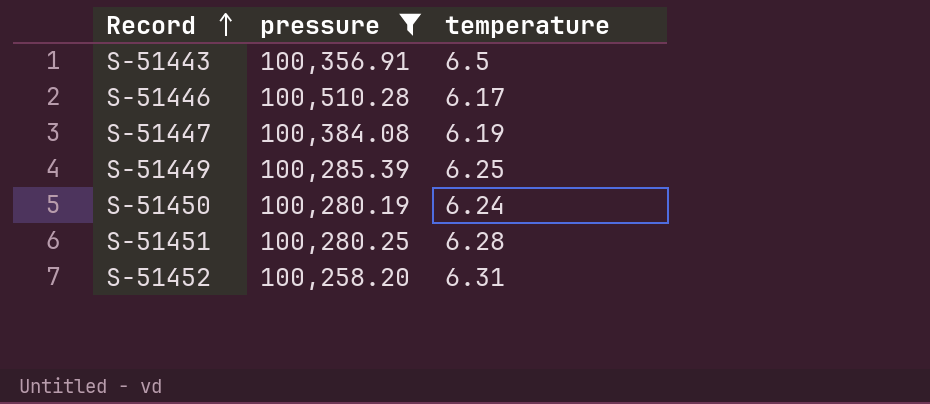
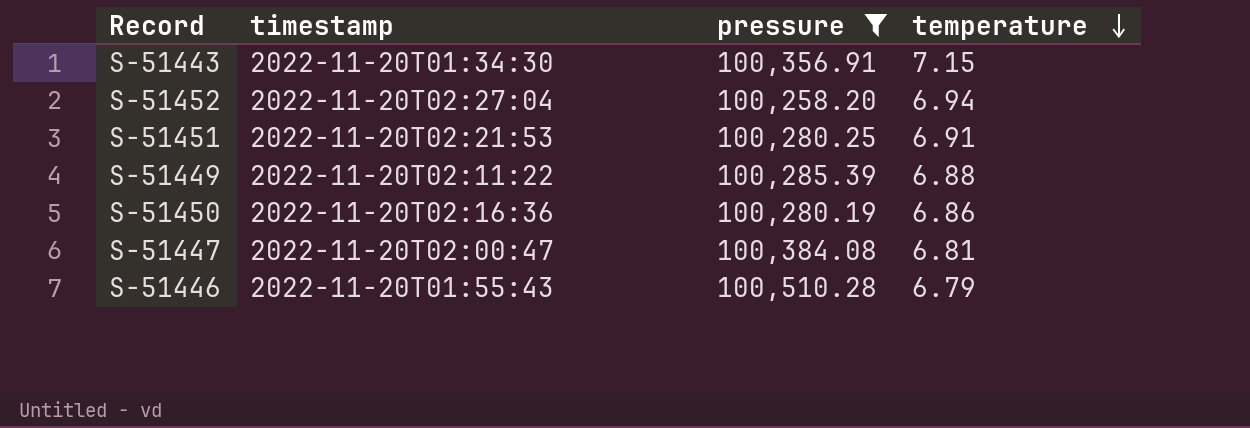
row order: Record ascending -> temperature descending
column timestamp | position: none -> 2
S-51443 | temperature: 6.5 -> 7.15
S-51452 | temperature: 6.31 -> 6.94
S-51451 | temperature: 6.28 -> 6.91
S-51449 | temperature: 6.25 -> 6.88
S-51450 | temperature: 6.24 -> 6.86
S-51447 | temperature: 6.19 -> 6.81
S-51446 | temperature: 6.17 -> 6.79

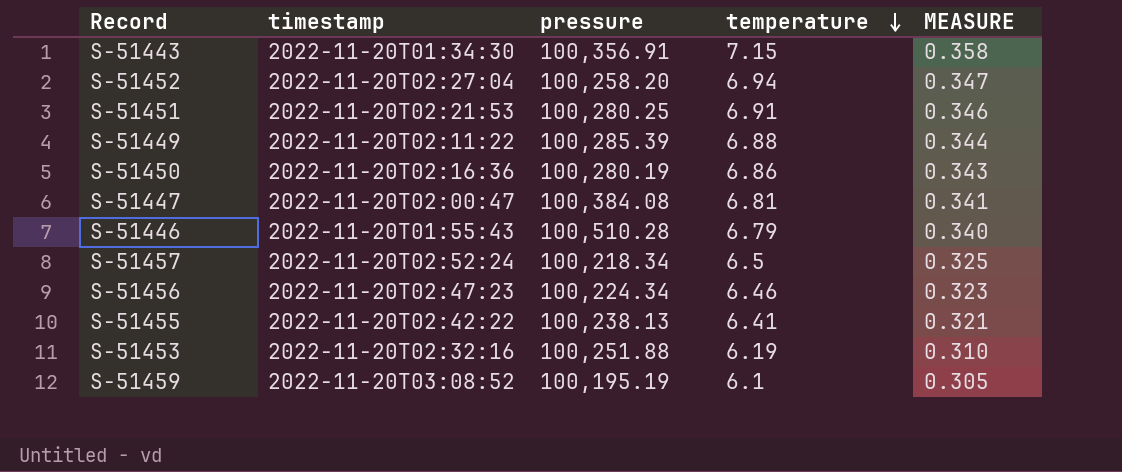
filter: pressure >= 100,258.20 -> none
column MEASURE | formula: none -> [temperature] * 0.05

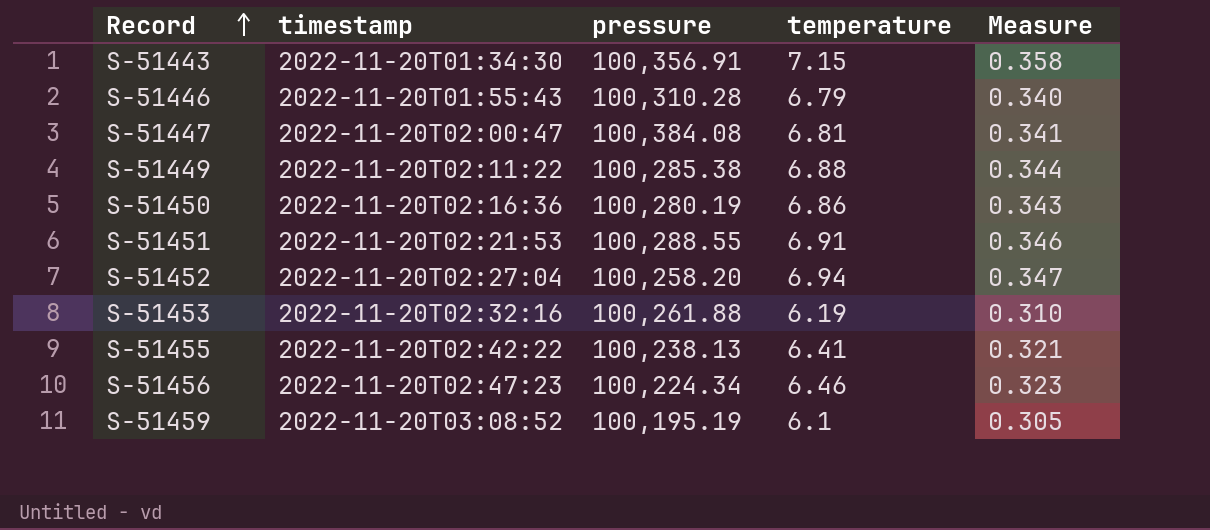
row order: temperature descending -> Record ascending
column name: MEASURE -> Measure
row S-51457: 2022-11-20T02:52:24 | 100,218.34 | 6.5 | 0.325 -> none
S-51446 | pressure: 100,510.28 -> 100,310.28
S-51449 | pressure: 100,285.39 -> 100,285.38
S-51451 | pressure: 100,280.25 -> 100,288.55
S-51453 | pressure: 100,251.88 -> 100,261.88

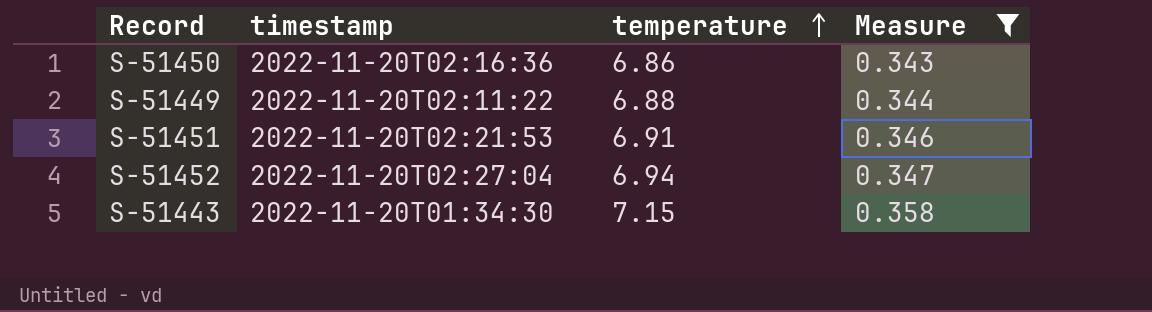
filter: none -> Measure >= 0.343
row order: Record ascending -> temperature ascending
column pressure | position: 3 -> none

